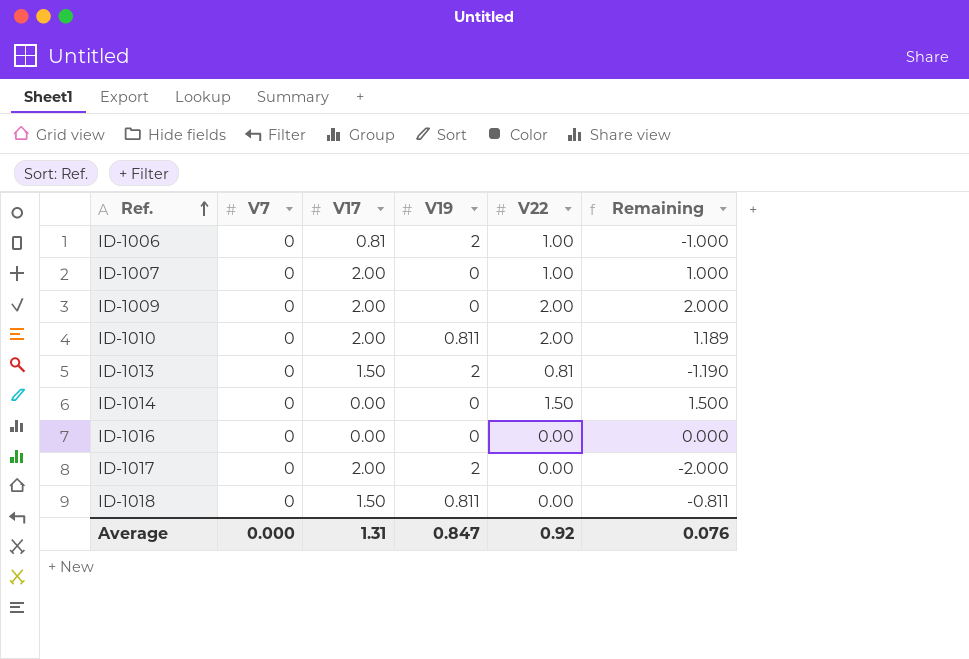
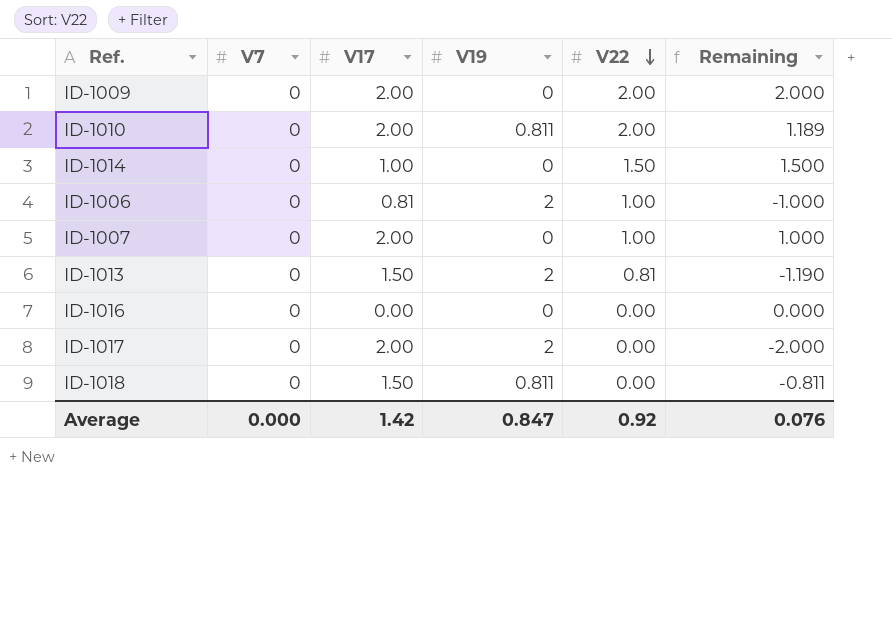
row order: Ref. ascending -> V22 descending
ID-1014 | V17: 0.00 -> 1.00
Average | V17: 1.31 -> 1.42

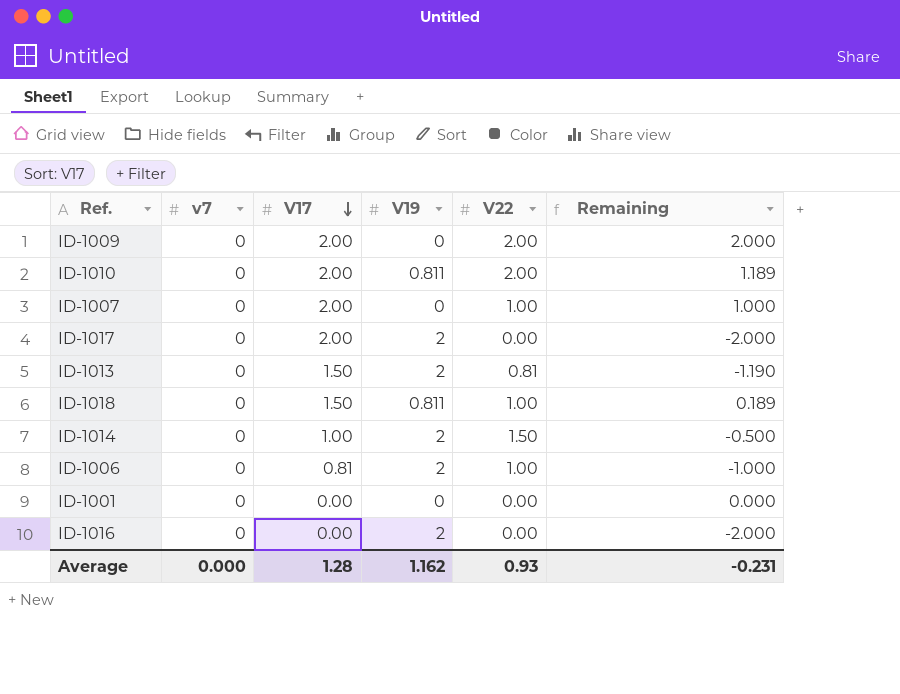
row order: V22 descending -> V17 descending
column name: V7 -> v7
ID-1018 | V22: 0.00 -> 1.00
ID-1018 | Remaining: -0.811 -> 0.189
ID-1014 | V19: 0 -> 2
ID-1014 | Remaining: 1.500 -> -0.500
row ID-1001: none -> 0 | 0.00 | 0 | 0.00 | 0.000
ID-1016 | V19: 0 -> 2
ID-1016 | Remaining: 0.000 -> -2.000
Average | V17: 1.42 -> 1.28
Average | V19: 0.847 -> 1.162
Average | V22: 0.92 -> 0.93
Average | Remaining: 0.076 -> -0.231

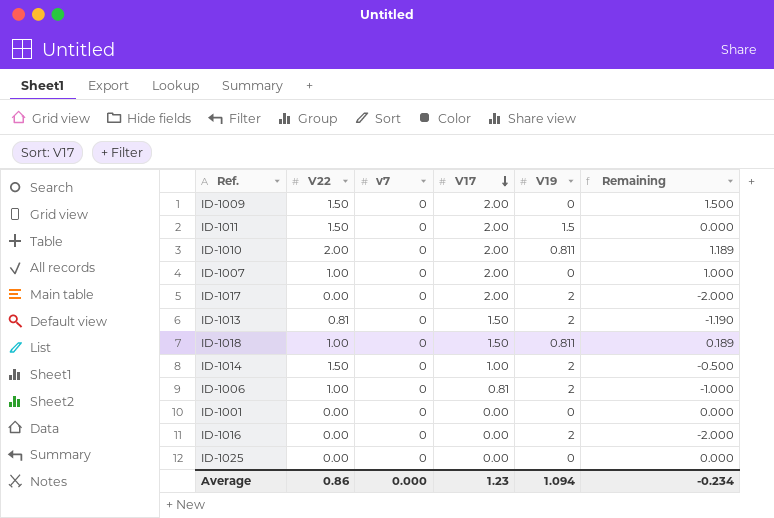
column V22 | position: 5 -> 2
ID-1009 | V22: 2.00 -> 1.50
ID-1009 | Remaining: 2.000 -> 1.500
row ID-1011: none -> 1.50 | 0 | 2.00 | 1.5 | 0.000
row ID-1025: none -> 0.00 | 0 | 0.00 | 0 | 0.000
Average | V22: 0.93 -> 0.86
Average | V17: 1.28 -> 1.23
Average | V19: 1.162 -> 1.094
Average | Remaining: -0.231 -> -0.234

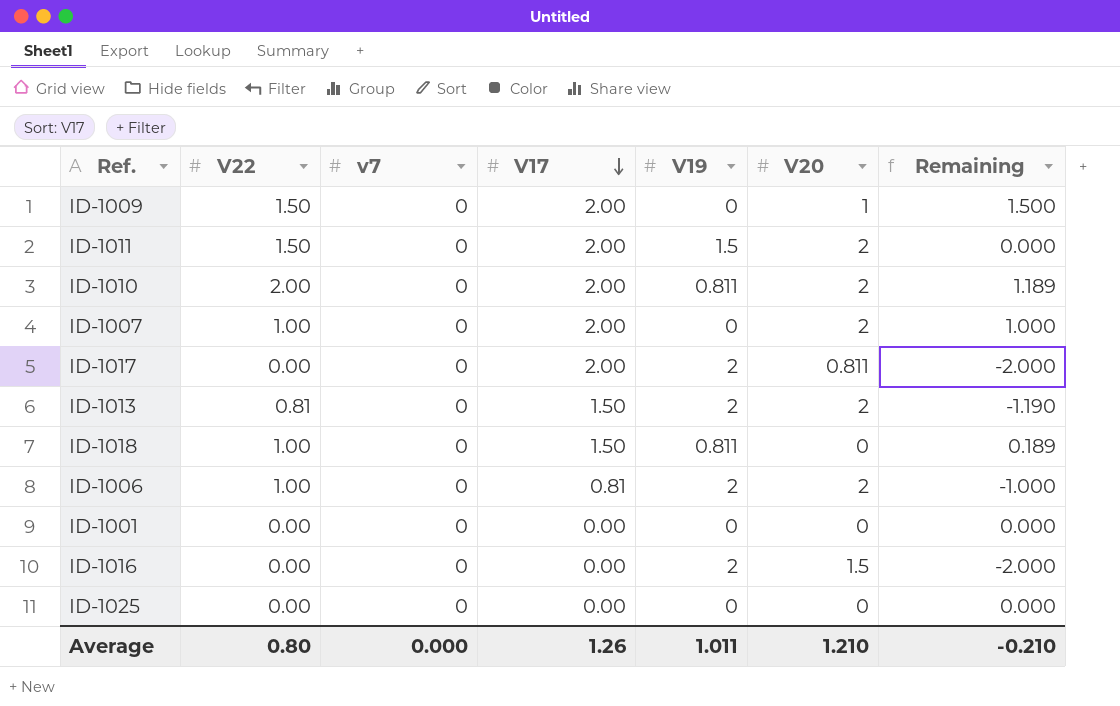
column V20 | position: none -> 6
row ID-1014: 1.50 | 0 | 1.00 | 2 | -0.500 -> none
Average | V22: 0.86 -> 0.80
Average | V17: 1.23 -> 1.26
Average | V19: 1.094 -> 1.011
Average | Remaining: -0.234 -> -0.210

